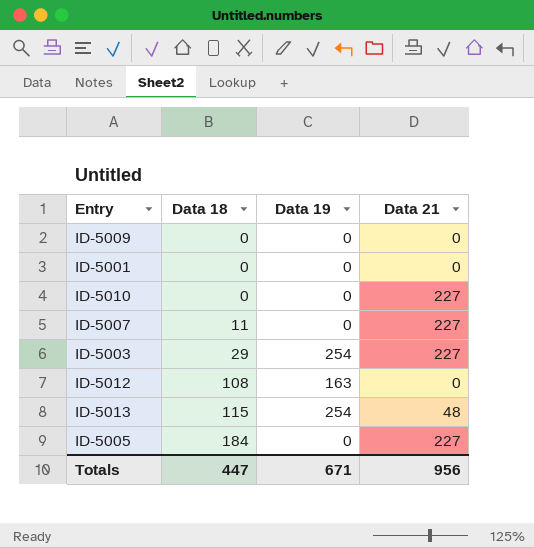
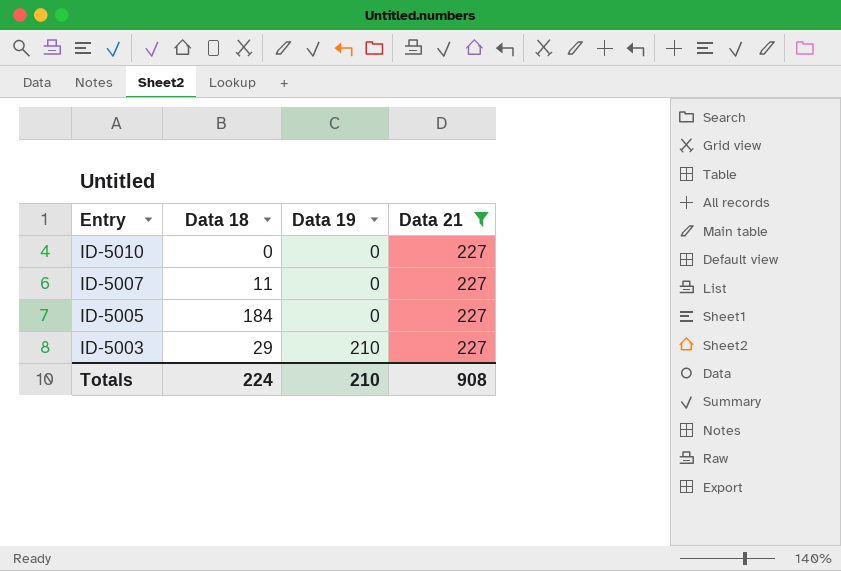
filter: none -> Data 21 = 227
row order: Data 18 ascending -> Entry descending
ID-5003 | Data 19: 254 -> 210
Totals | Data 18: 447 -> 224
Totals | Data 19: 671 -> 210
Totals | Data 21: 956 -> 908

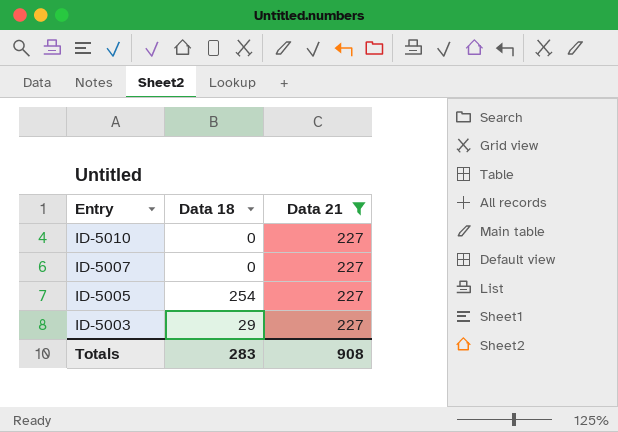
column Data 19 | position: 3 -> none
ID-5007 | Data 18: 11 -> 0
ID-5005 | Data 18: 184 -> 254
Totals | Data 18: 224 -> 283

